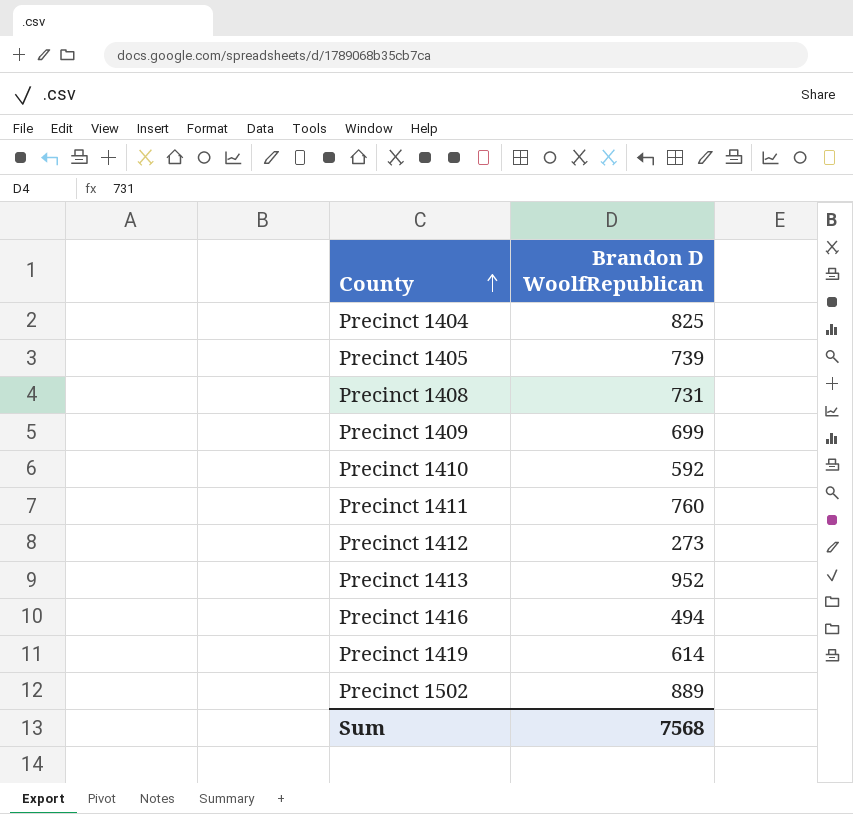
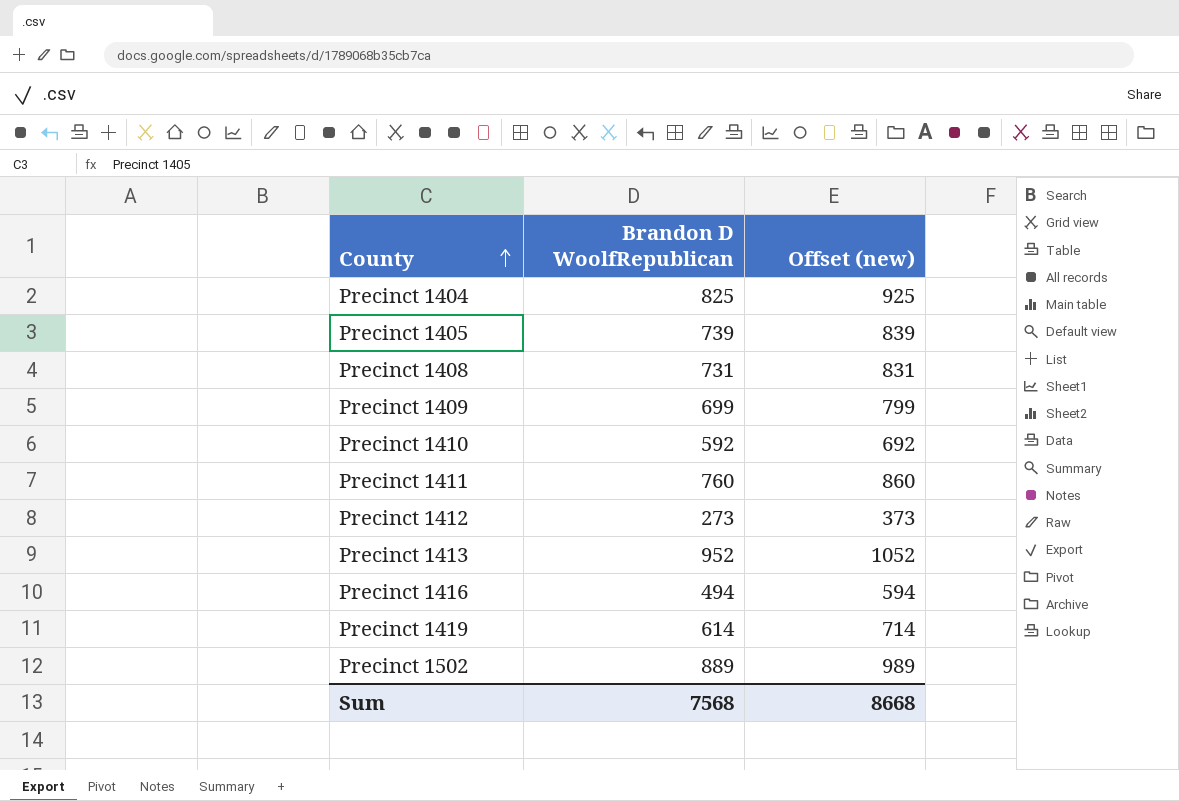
column Offset (new) | formula: none -> [Brandon D WoolfRepublican] + 100

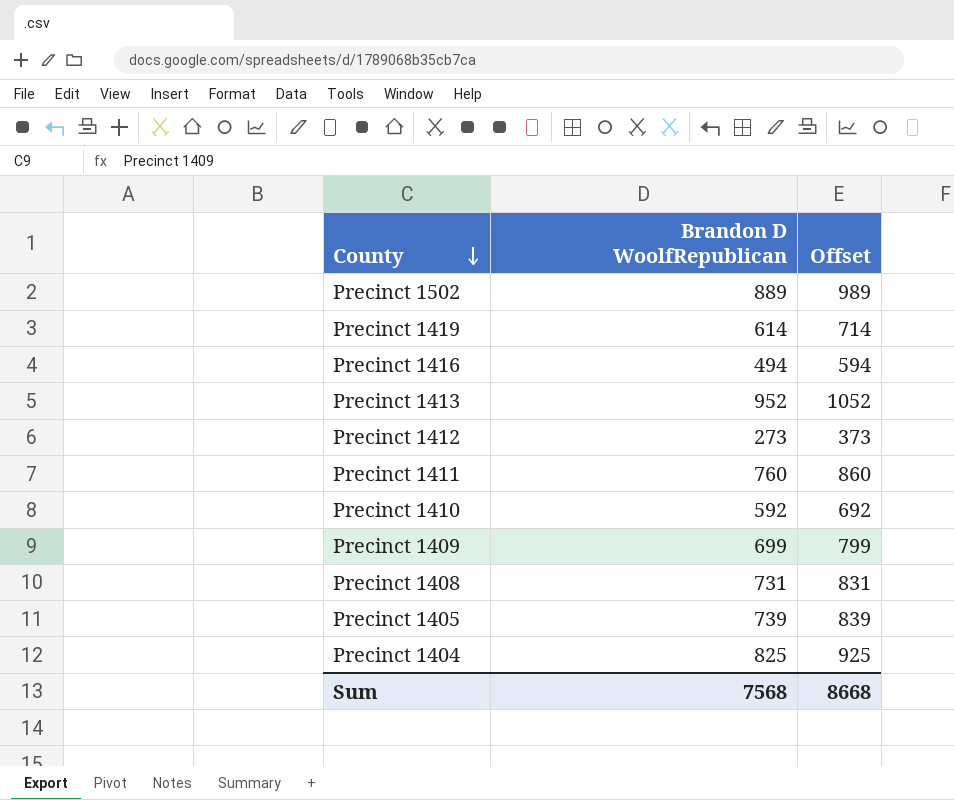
row order: County ascending -> County descending
column name: Offset (new) -> Offset

